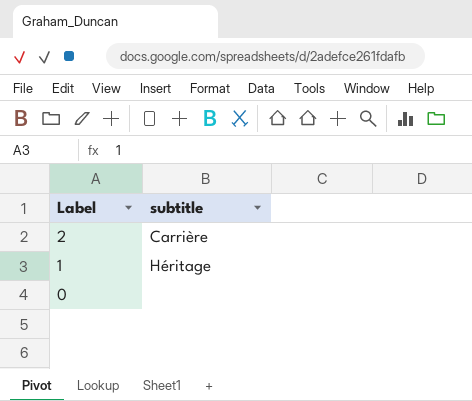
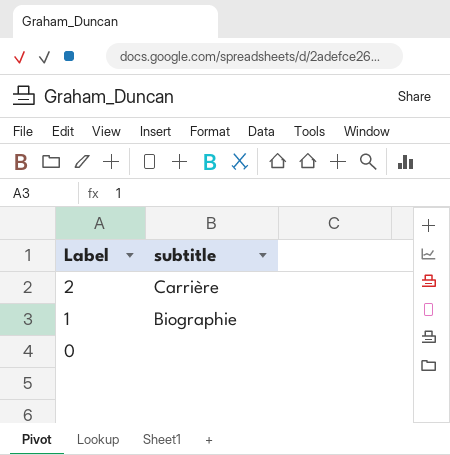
1 | subtitle: Héritage -> Biographie

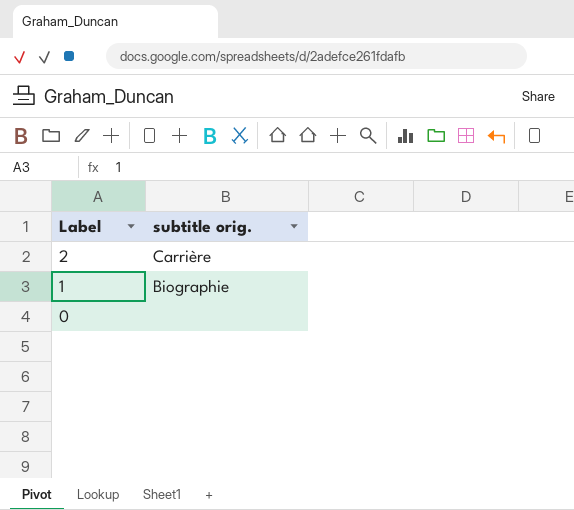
column name: subtitle -> subtitle orig.

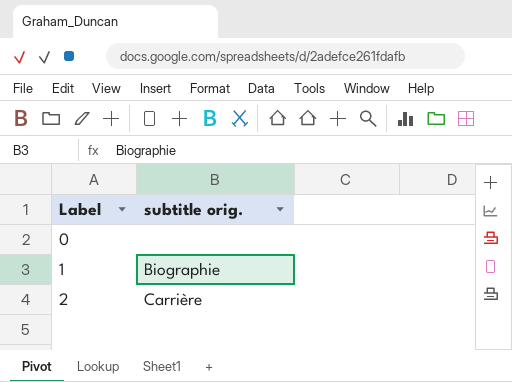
row order: Label descending -> Label ascending

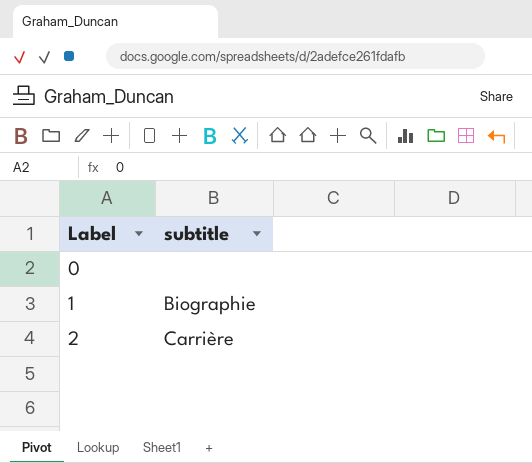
column name: subtitle orig. -> subtitle

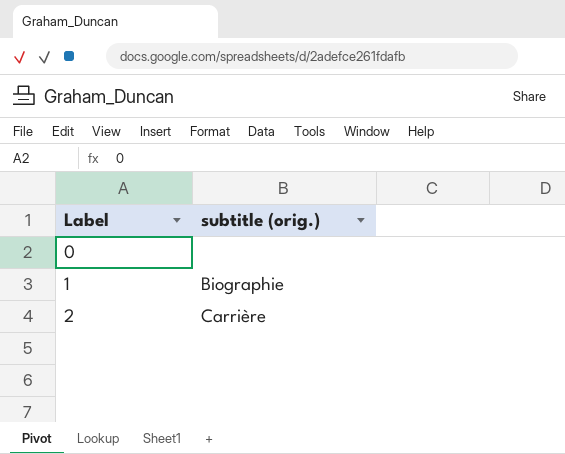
column name: subtitle -> subtitle (orig.)

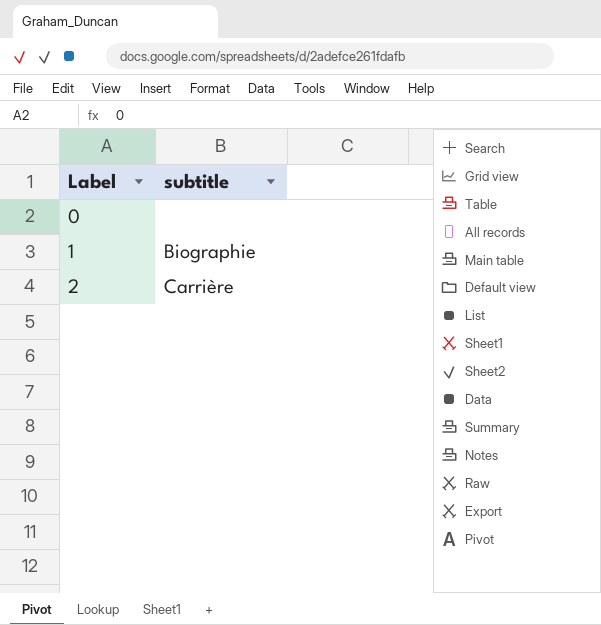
column name: subtitle (orig.) -> subtitle

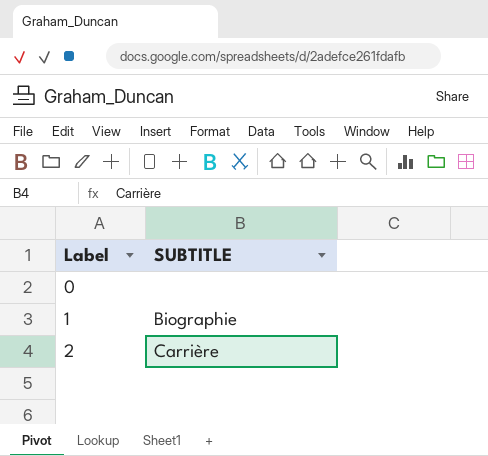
column name: subtitle -> SUBTITLE

